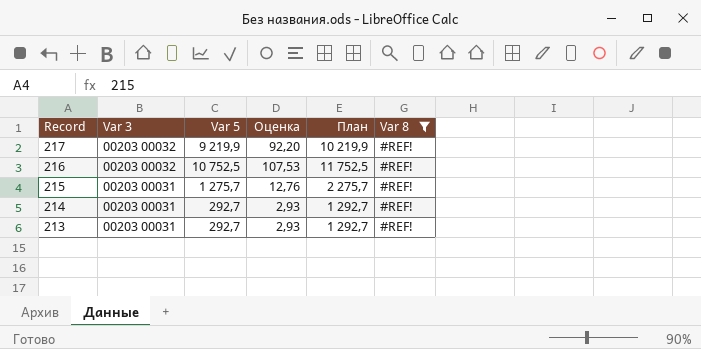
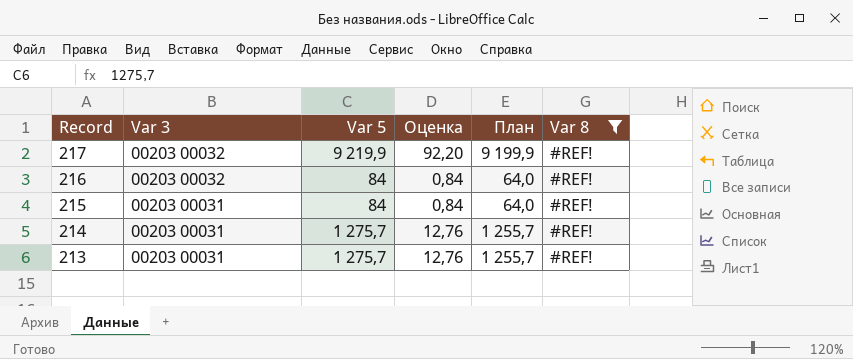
column План | formula: [Var 5] + 1000 -> [Var 5] - 20
216 | Var 5: 10 752,5 -> 84
216 | Оценка: 107,53 -> 0,84
215 | Var 5: 1 275,7 -> 84
215 | Оценка: 12,76 -> 0,84
214 | Var 5: 292,7 -> 1 275,7
214 | Оценка: 2,93 -> 12,76
213 | Var 5: 292,7 -> 1 275,7
213 | Оценка: 2,93 -> 12,76

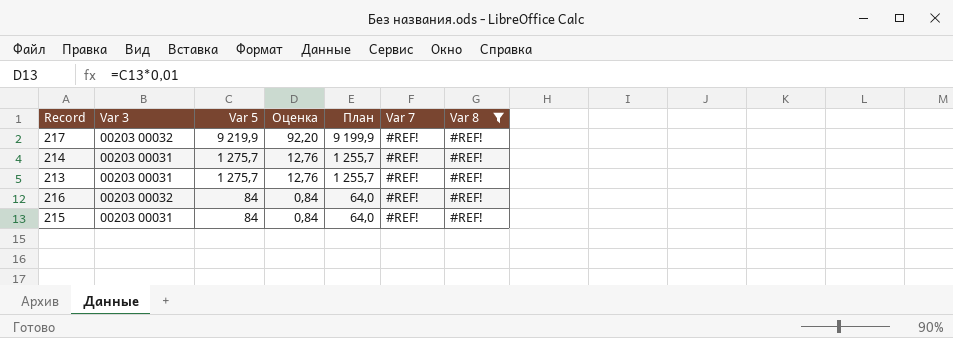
row order: Record descending -> Var 5 descending
column Var 7 | position: none -> 6

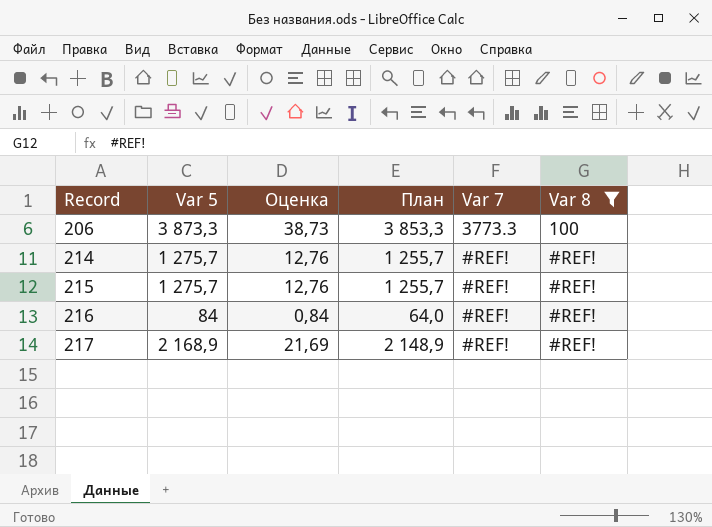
row order: Var 5 descending -> Record ascending
column Var 3 | position: 2 -> none
row 213: 00203 00031 | 1 275,7 | 12,76 | 1 255,7 | #REF! | #REF! -> none
row 206: none -> 3 873,3 | 38,73 | 3 853,3 | 3773.3 | 100
215 | Var 5: 84 -> 1 275,7
215 | Оценка: 0,84 -> 12,76
215 | План: 64,0 -> 1 255,7
217 | Var 5: 9 219,9 -> 2 168,9
217 | Оценка: 92,20 -> 21,69
217 | План: 9 199,9 -> 2 148,9

